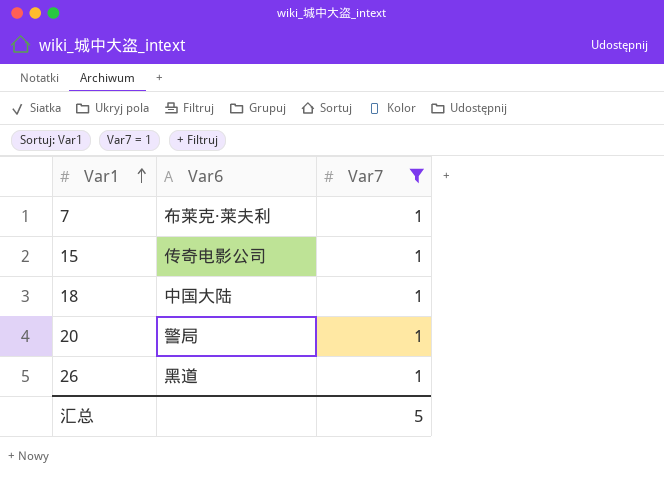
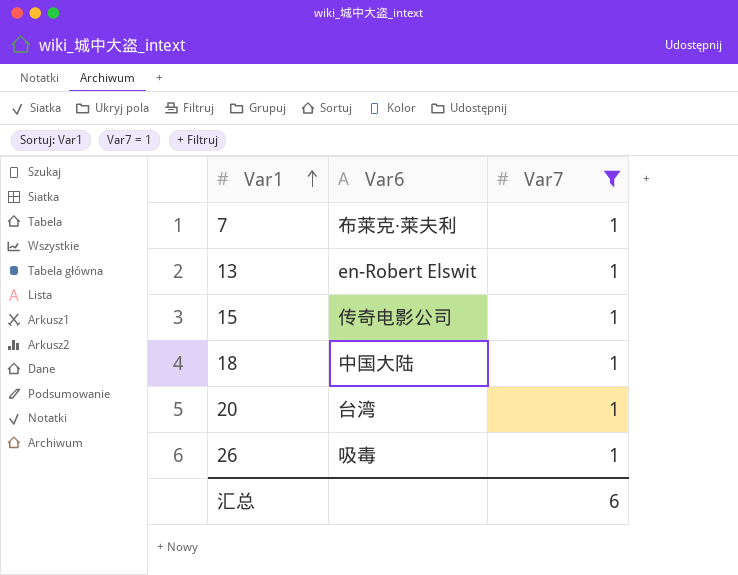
row 13: none -> en-Robert Elswit | 1
20 | Var6: 警局 -> 台湾
26 | Var6: 黑道 -> 吸毒
汇总 | Var7: 5 -> 6

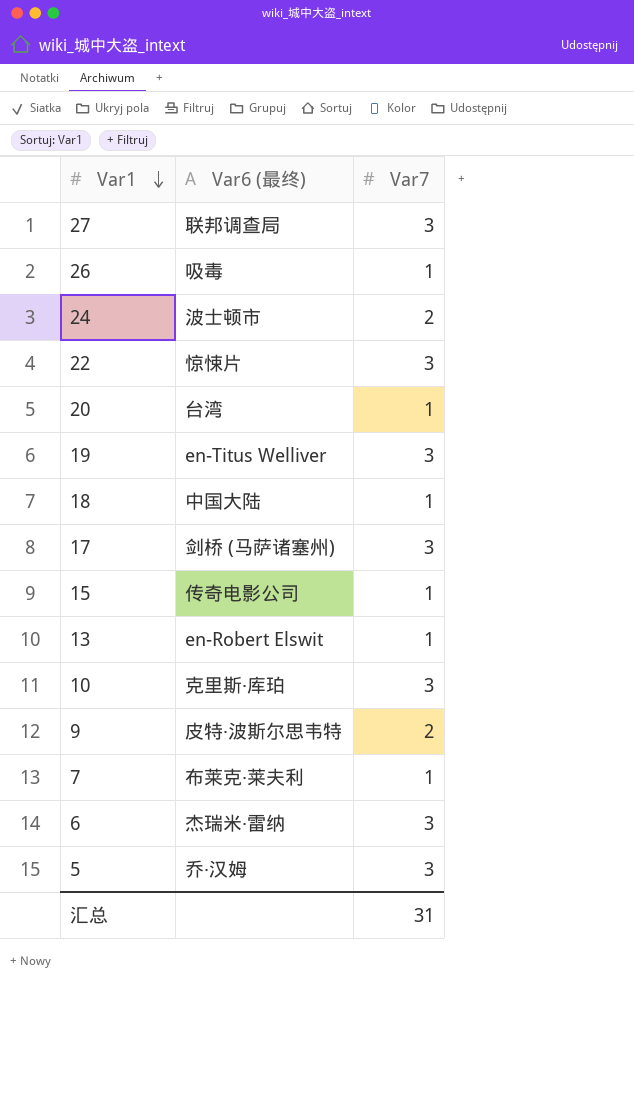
filter: Var7 = 1 -> none
row order: Var1 ascending -> Var1 descending
column name: Var6 -> Var6 (最终)
汇总 | Var7: 6 -> 31

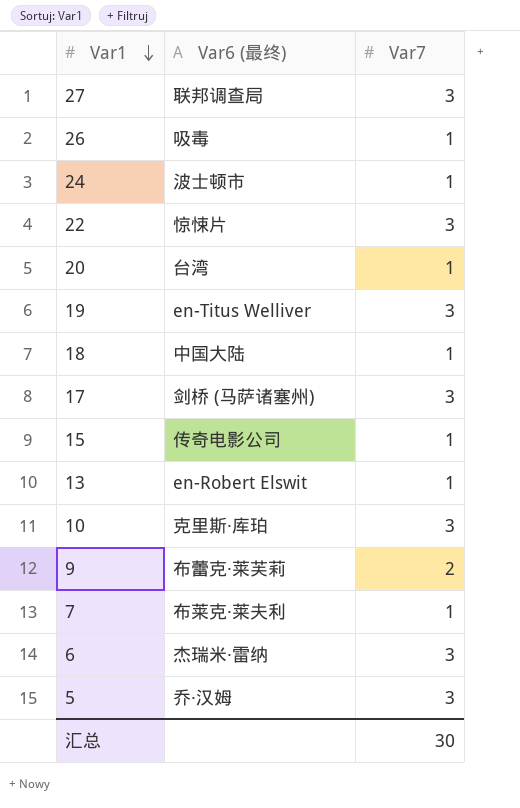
24 | Var7: 2 -> 1
9 | Var6 (最终): 皮特·波斯尔思韦特 -> 布蕾克·莱芙莉
汇总 | Var7: 31 -> 30

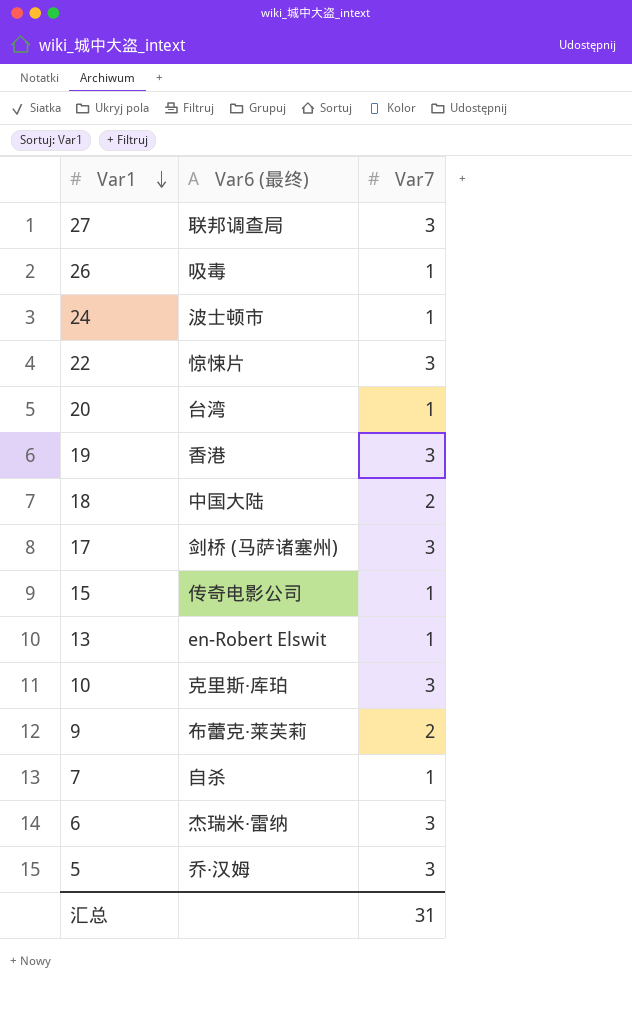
19 | Var6 (最终): en-Titus Welliver -> 香港
18 | Var7: 1 -> 2
7 | Var6 (最终): 布莱克·莱夫利 -> 自杀
汇总 | Var7: 30 -> 31

